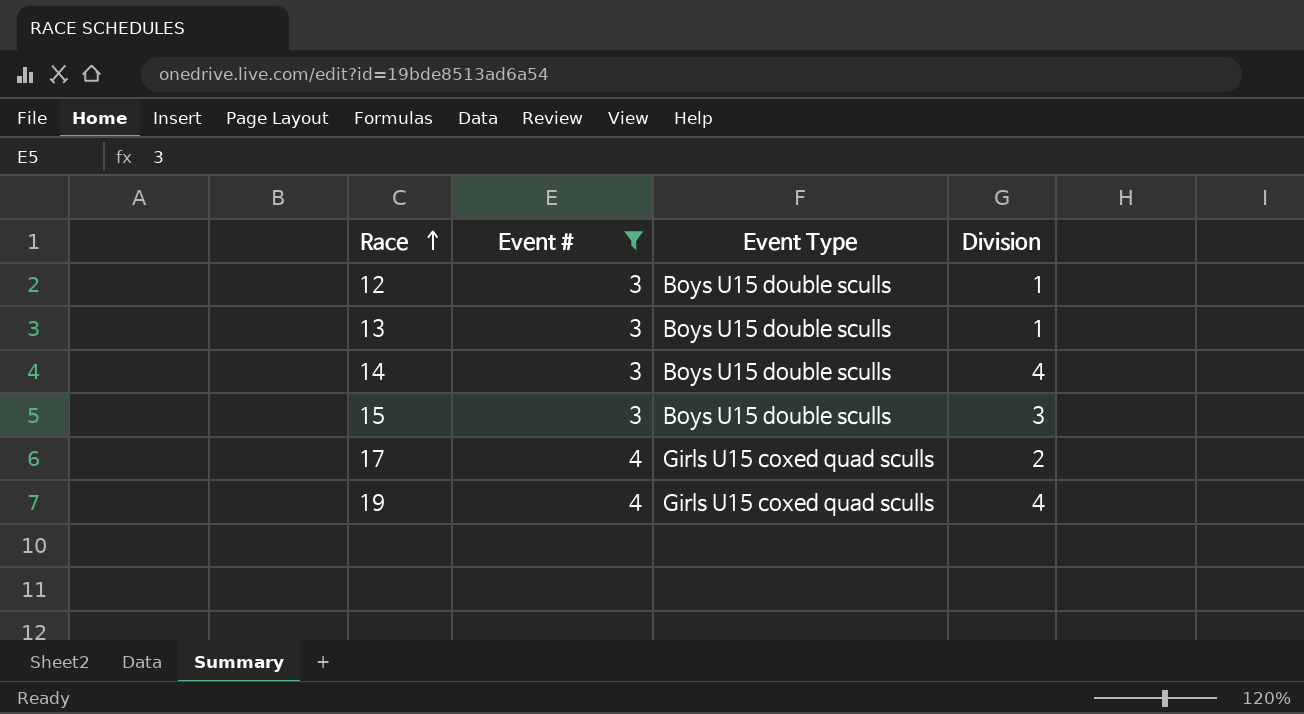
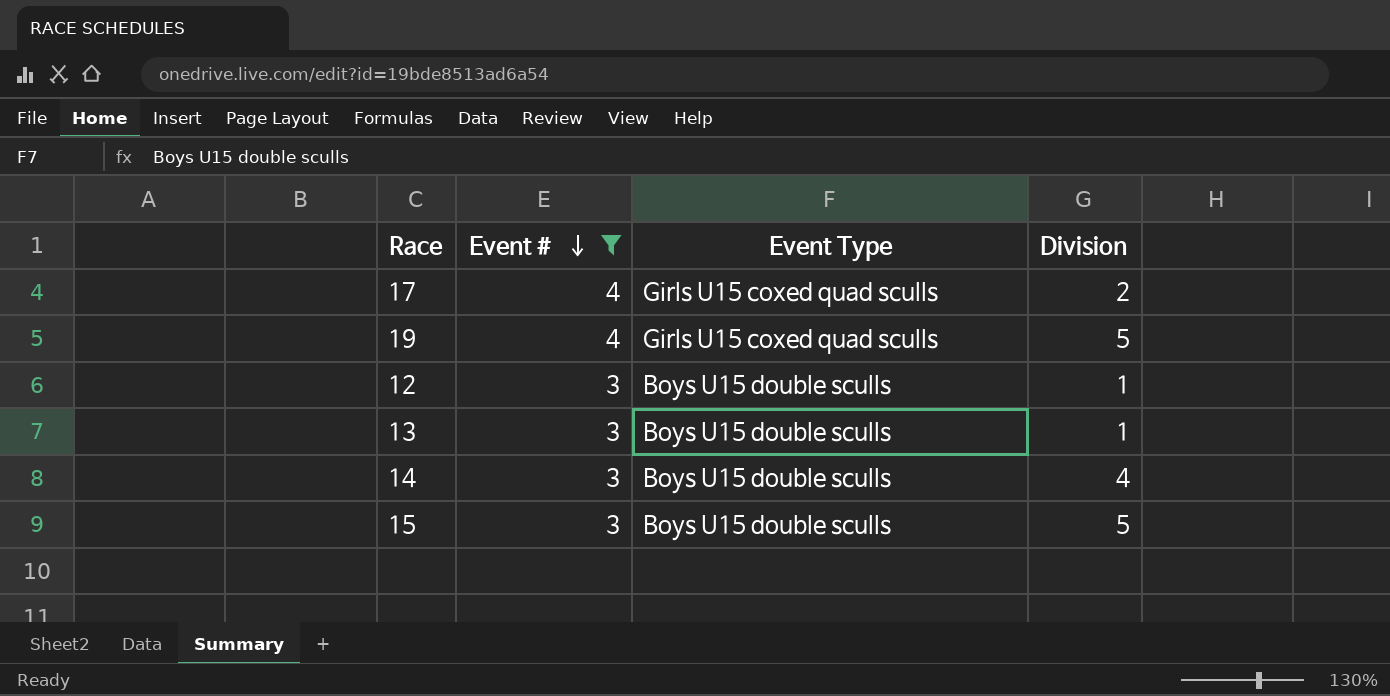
row order: Race ascending -> Event # descending
19 | Division: 4 -> 5
15 | Division: 3 -> 5

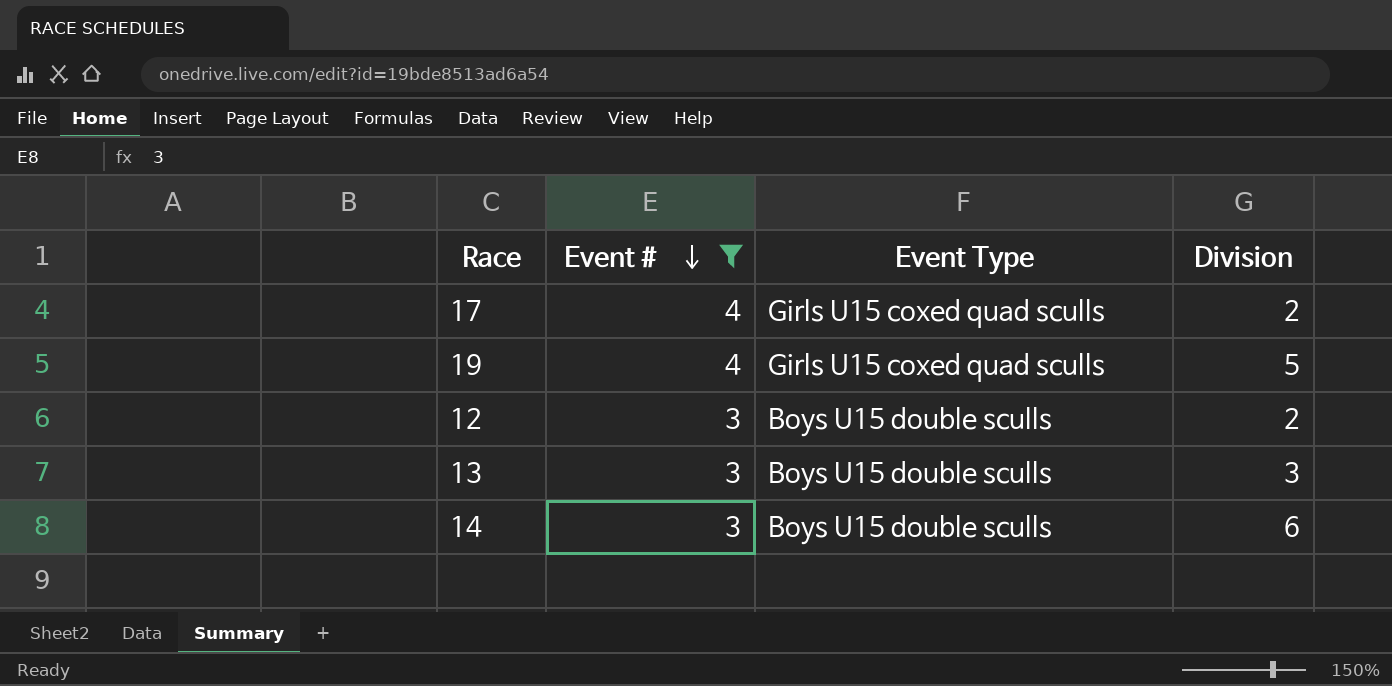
row 15: 3 | Boys U15 double sculls | 5 -> none
12 | Division: 1 -> 2
13 | Division: 1 -> 3
14 | Division: 4 -> 6

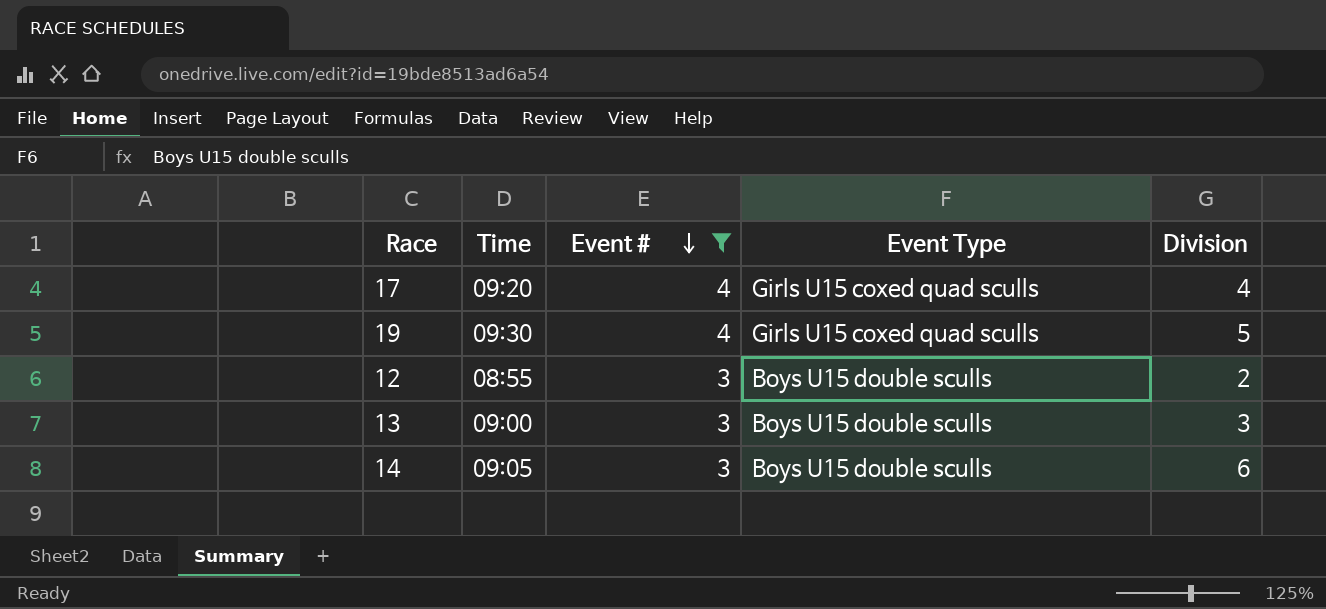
column Time | position: none -> 2
17 | Division: 2 -> 4

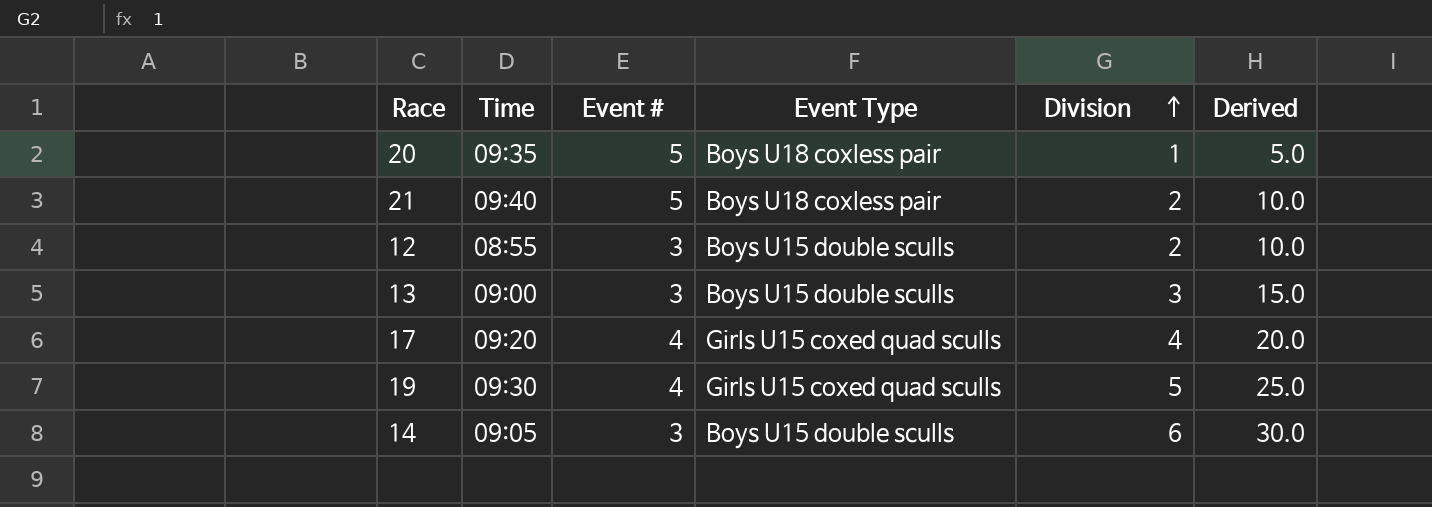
filter: Event # != 5 -> none
row order: Event # descending -> Division ascending
column Derived | formula: none -> [Division] * 5

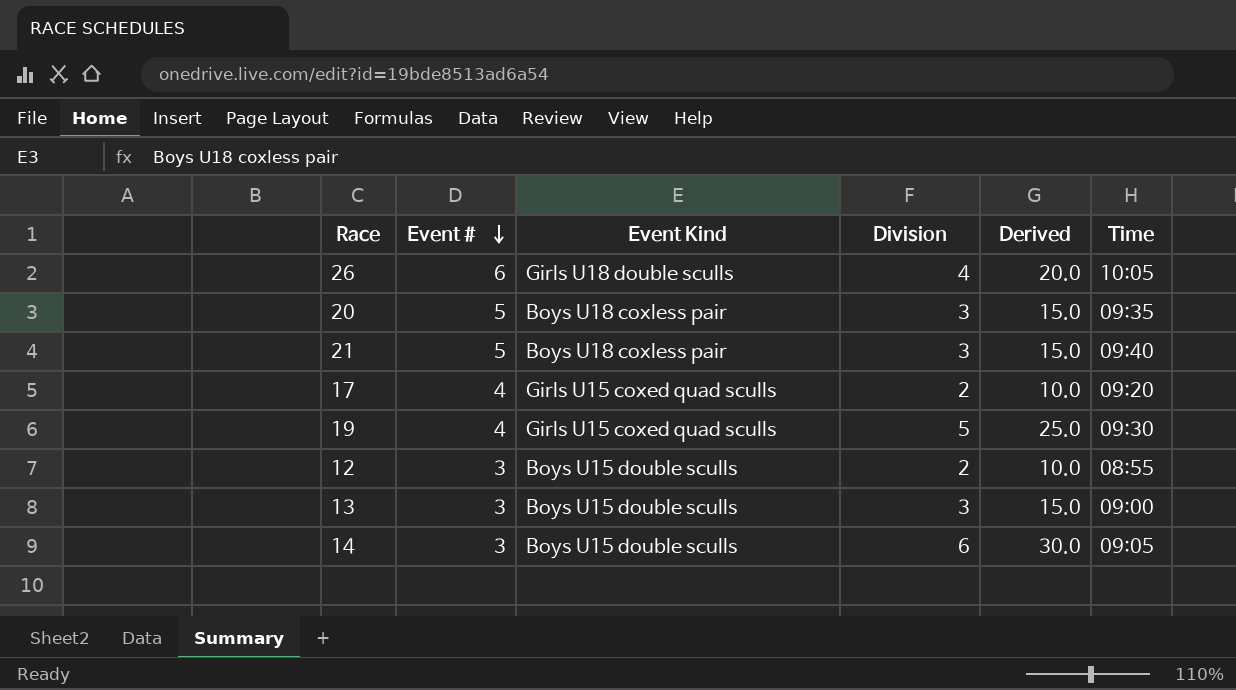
row order: Division ascending -> Event # descending
column name: Event Type -> Event Kind
column Time | position: 2 -> 6
row 26: none -> 6 | Girls U18 double sculls | 4 | 20.0 | 10:05
20 | Division: 1 -> 3
20 | Derived: 5.0 -> 15.0
21 | Division: 2 -> 3
21 | Derived: 10.0 -> 15.0
17 | Division: 4 -> 2
17 | Derived: 20.0 -> 10.0

